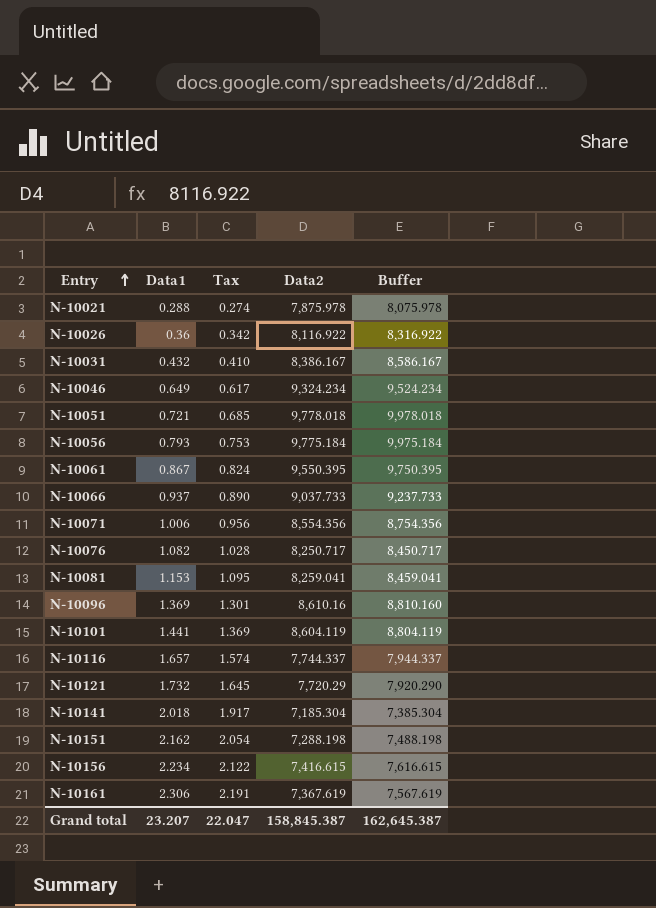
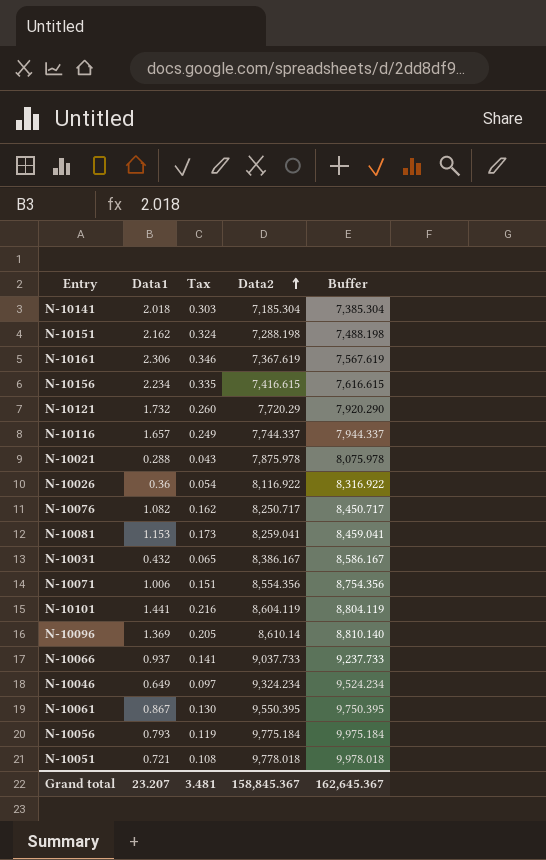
row order: Entry ascending -> Data2 ascending
column Tax | formula: [Data1] * 0.95 -> [Data1] * 0.15
N-10096 | Data2: 8,610.16 -> 8,610.14
N-10096 | Buffer: 8,810.160 -> 8,810.140
Grand total | Tax: 22.047 -> 3.481
Grand total | Data2: 158,845.387 -> 158,845.367
Grand total | Buffer: 162,645.387 -> 162,645.367

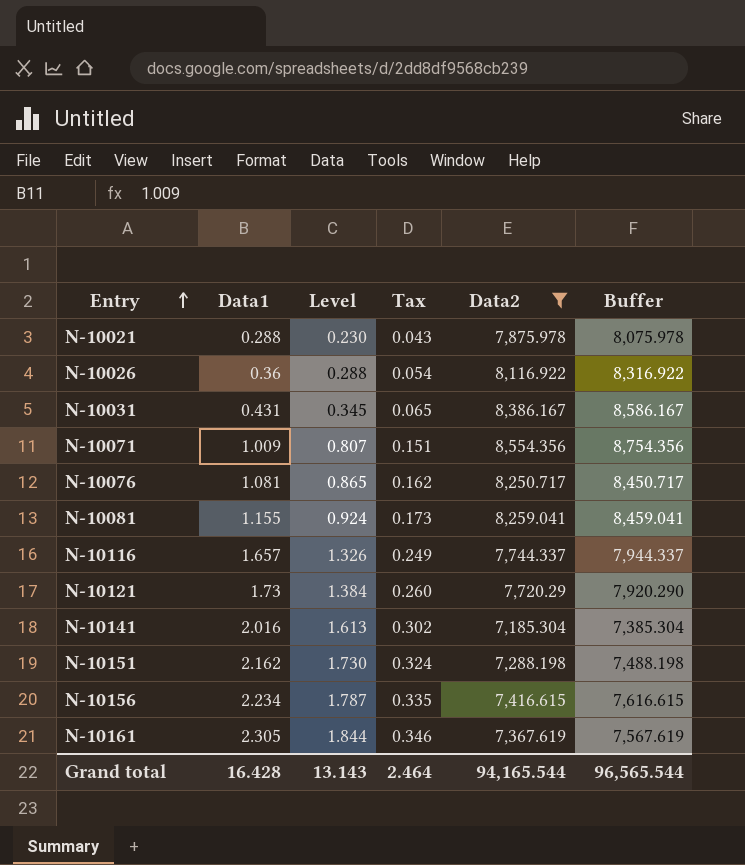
filter: none -> Data2 <= 8,554.356
row order: Data2 ascending -> Entry ascending
column Level | formula: none -> [Data1] * 0.8
N-10031 | Data1: 0.432 -> 0.431
N-10071 | Data1: 1.006 -> 1.009
N-10076 | Data1: 1.082 -> 1.081
N-10081 | Data1: 1.153 -> 1.155
N-10121 | Data1: 1.732 -> 1.73
N-10141 | Data1: 2.018 -> 2.016
N-10141 | Tax: 0.303 -> 0.302
N-10161 | Data1: 2.306 -> 2.305
Grand total | Data1: 23.207 -> 16.428
Grand total | Tax: 3.481 -> 2.464
Grand total | Data2: 158,845.367 -> 94,165.544
Grand total | Buffer: 162,645.367 -> 96,565.544

